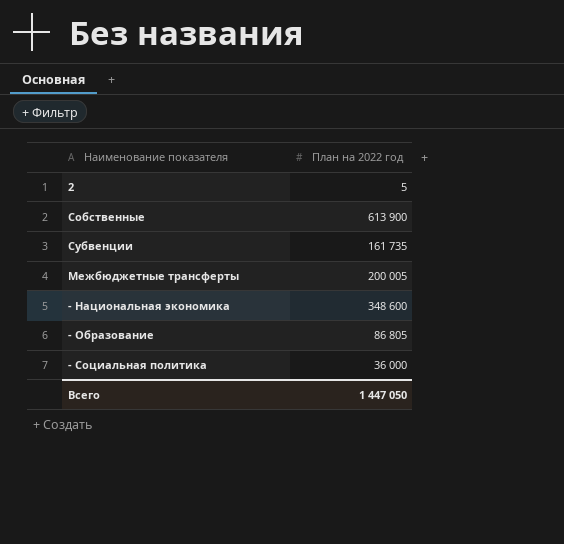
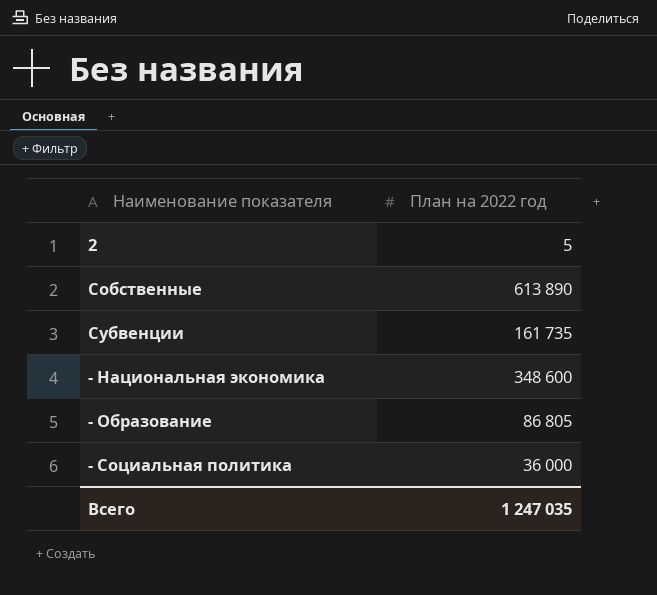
row Межбюджетные трансферты: 200 005 -> none
Собственные | План на 2022 год: 613 900 -> 613 890
Всего | План на 2022 год: 1 447 050 -> 1 247 035

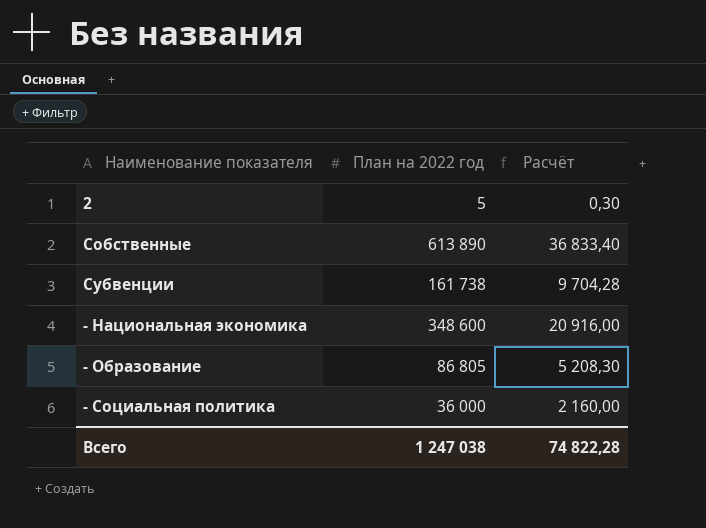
column Расчёт | formula: none -> [План на 2022 год] * 0,06
Субвенции | План на 2022 год: 161 735 -> 161 738
Всего | План на 2022 год: 1 247 035 -> 1 247 038

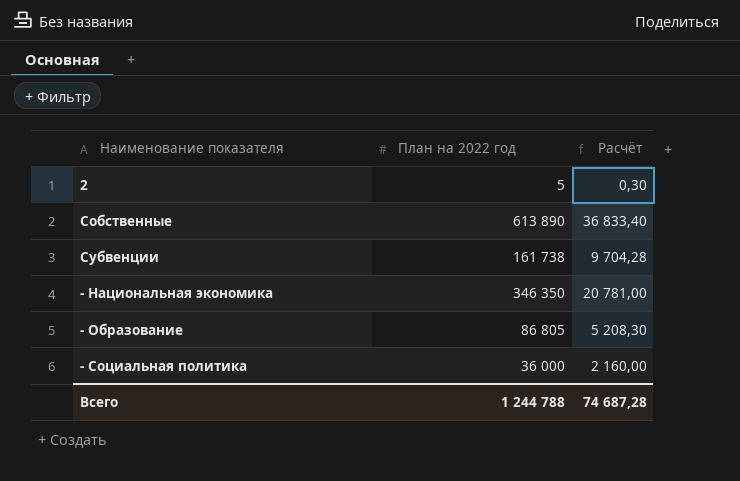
- Национальная экономика | План на 2022 год: 348 600 -> 346 350
- Национальная экономика | Расчёт: 20 916,00 -> 20 781,00
Всего | План на 2022 год: 1 247 038 -> 1 244 788
Всего | Расчёт: 74 822,28 -> 74 687,28

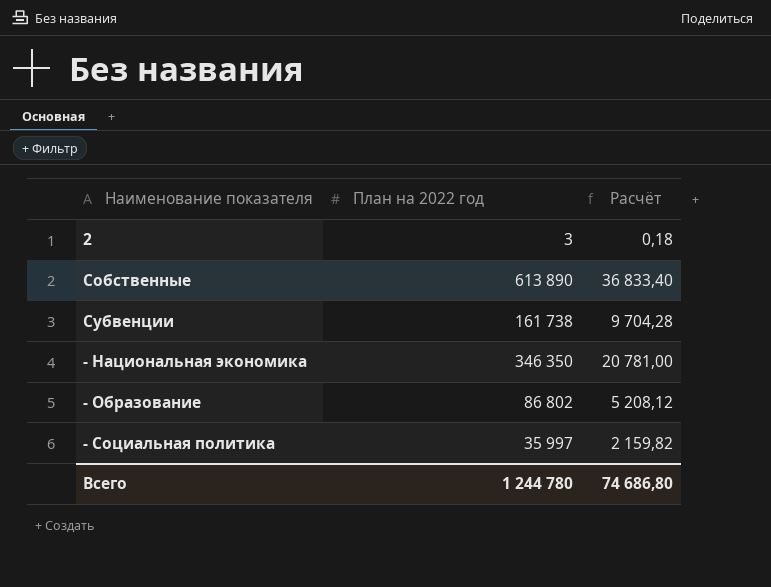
2 | План на 2022 год: 5 -> 3
2 | Расчёт: 0,30 -> 0,18
- Образование | План на 2022 год: 86 805 -> 86 802
- Образование | Расчёт: 5 208,30 -> 5 208,12
- Социальная политика | План на 2022 год: 36 000 -> 35 997
- Социальная политика | Расчёт: 2 160,00 -> 2 159,82
Всего | План на 2022 год: 1 244 788 -> 1 244 780
Всего | Расчёт: 74 687,28 -> 74 686,80

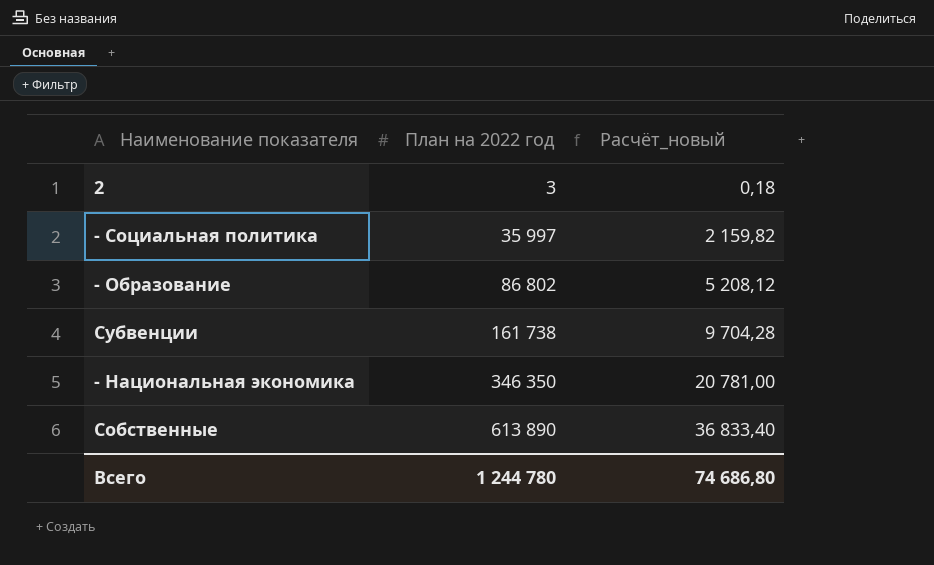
row order: none -> План на 2022 год ascending
column name: Расчёт -> Расчёт_новый

